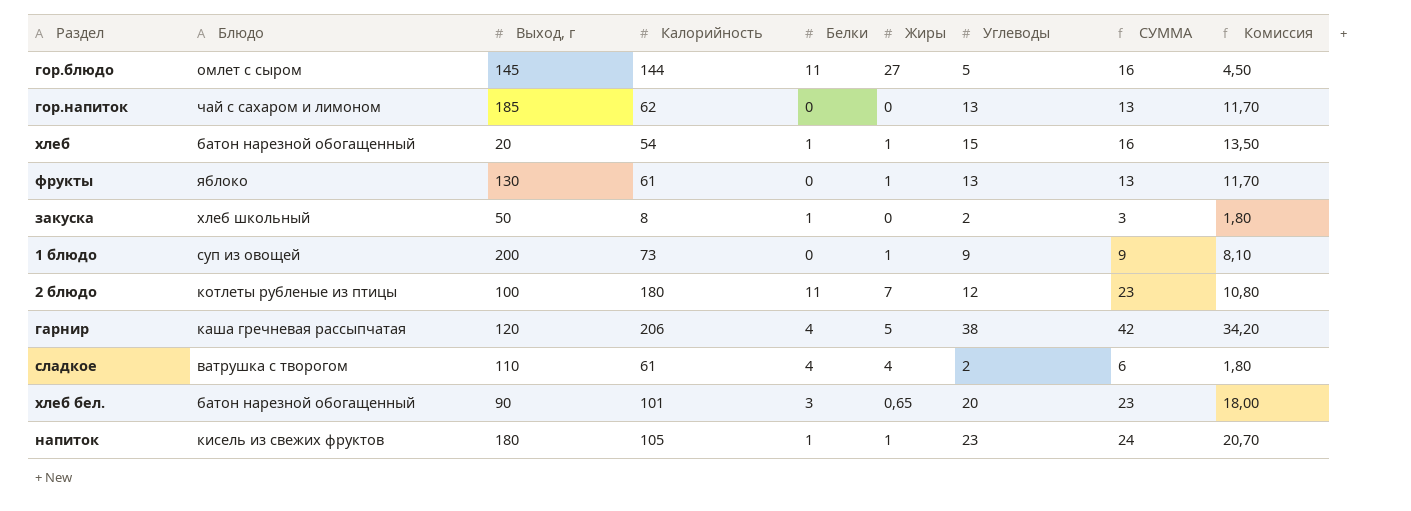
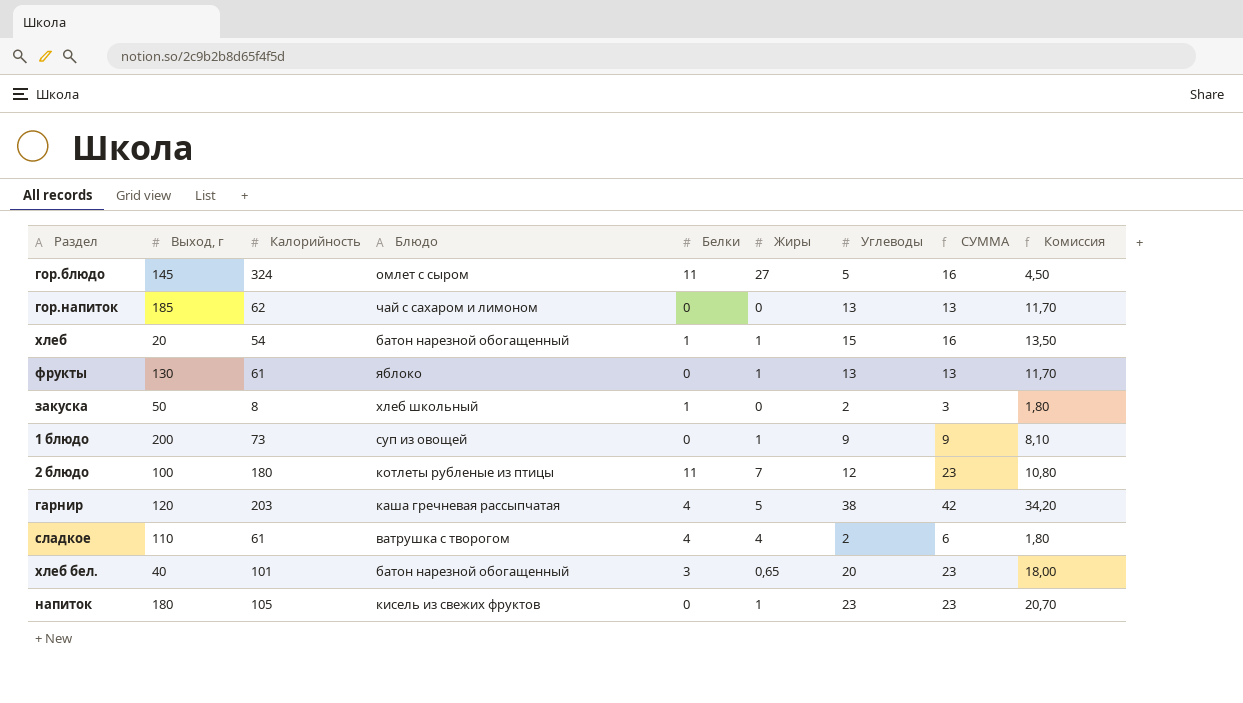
column Блюдо | position: 2 -> 4
гор.блюдо | Калорийность: 144 -> 324
гарнир | Калорийность: 206 -> 203
хлеб бел. | Выход, г: 90 -> 40
напиток | Белки: 1 -> 0
напиток | СУММА: 24 -> 23

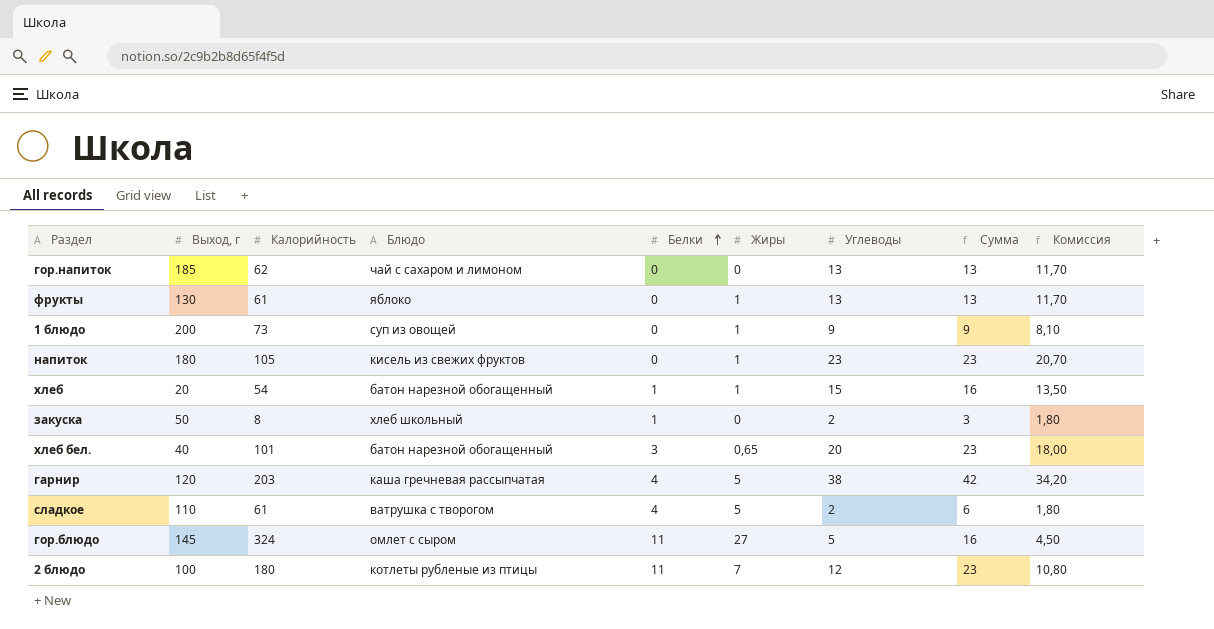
row order: none -> Белки ascending
column name: СУММА -> Сумма
сладкое | Жиры: 4 -> 5

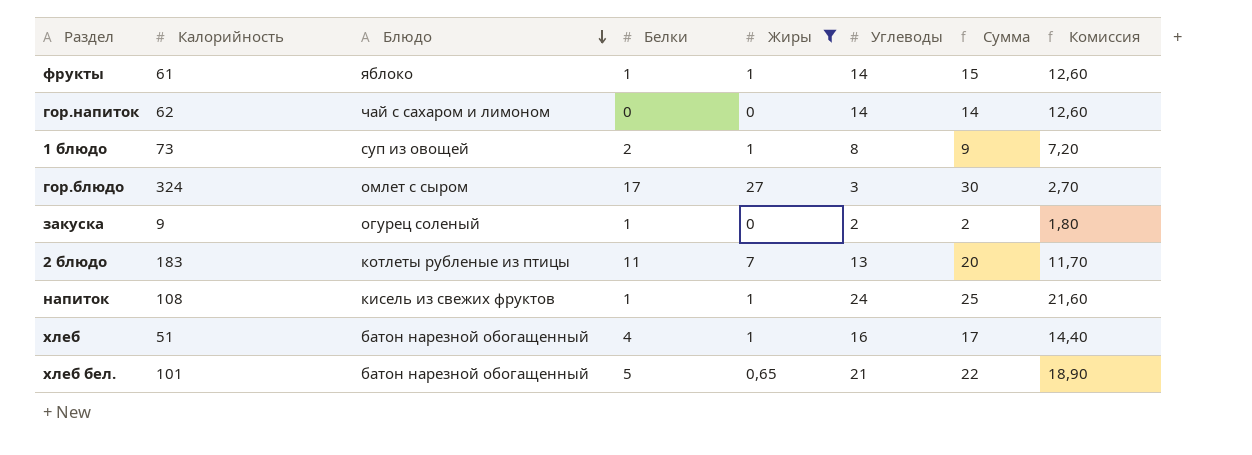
filter: none -> Жиры != 5
row order: Белки ascending -> Блюдо descending
column Выход, г | position: 2 -> none
column Сумма | formula: [Белки] + [Углеводы] -> [Жиры] + [Углеводы]
фрукты | Белки: 0 -> 1
фрукты | Углеводы: 13 -> 14
фрукты | Комиссия: 11,70 -> 12,60
гор.напиток | Углеводы: 13 -> 14
гор.напиток | Комиссия: 11,70 -> 12,60
1 блюдо | Белки: 0 -> 2
1 блюдо | Углеводы: 9 -> 8
1 блюдо | Комиссия: 8,10 -> 7,20
гор.блюдо | Белки: 11 -> 17
гор.блюдо | Углеводы: 5 -> 3
гор.блюдо | Комиссия: 4,50 -> 2,70
закуска | Калорийность: 8 -> 9
закуска | Блюдо: хлеб школьный -> огурец соленый
2 блюдо | Калорийность: 180 -> 183
2 блюдо | Углеводы: 12 -> 13
2 блюдо | Комиссия: 10,80 -> 11,70
напиток | Калорийность: 105 -> 108
напиток | Белки: 0 -> 1
напиток | Углеводы: 23 -> 24
напиток | Комиссия: 20,70 -> 21,60
хлеб | Калорийность: 54 -> 51
хлеб | Белки: 1 -> 4
хлеб | Углеводы: 15 -> 16
хлеб | Комиссия: 13,50 -> 14,40
хлеб бел. | Белки: 3 -> 5
хлеб бел. | Углеводы: 20 -> 21
хлеб бел. | Комиссия: 18,00 -> 18,90

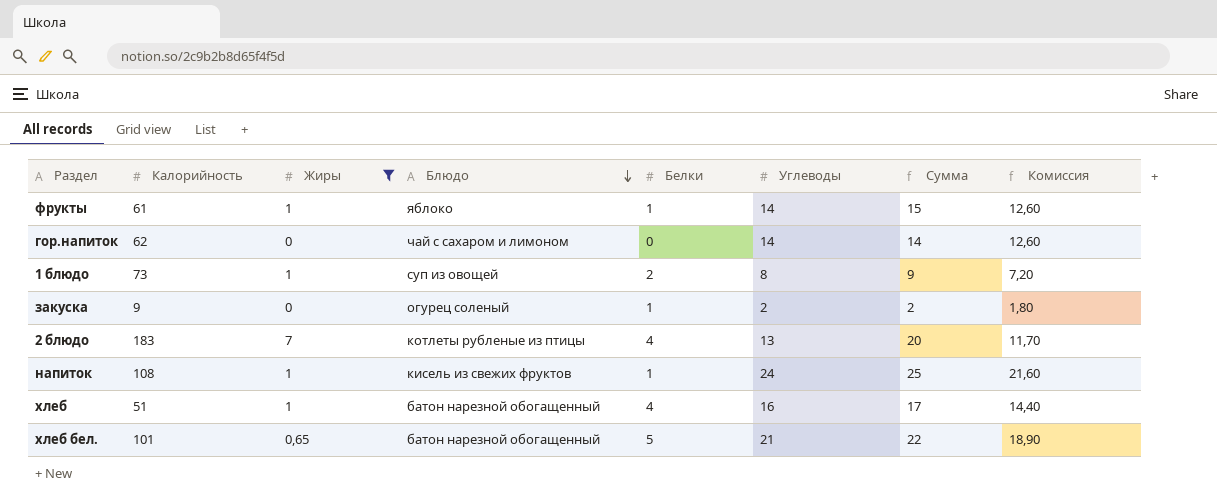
column Жиры | position: 5 -> 3
row гор.блюдо: 324 | омлет с сыром | 17 | 27 | 3 | 30 | 2,70 -> none
2 блюдо | Белки: 11 -> 4

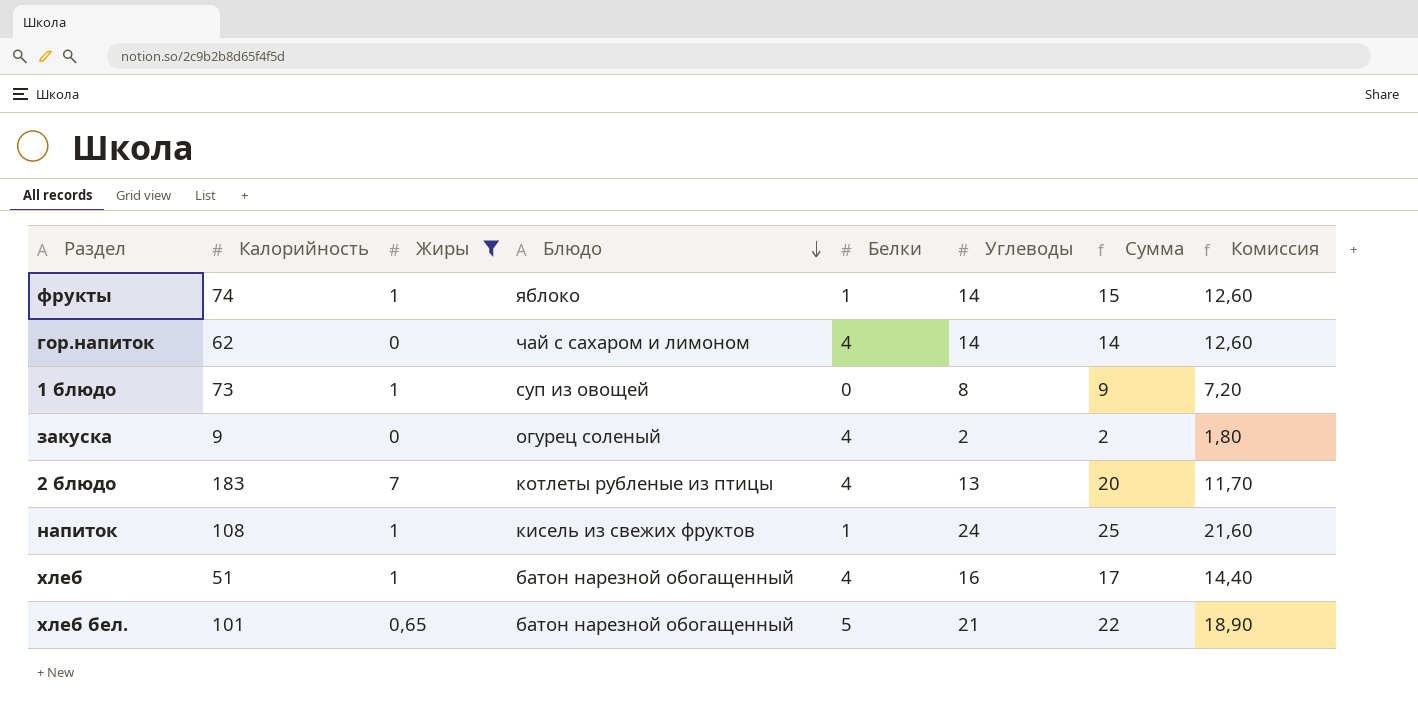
фрукты | Калорийность: 61 -> 74
гор.напиток | Белки: 0 -> 4
1 блюдо | Белки: 2 -> 0
закуска | Белки: 1 -> 4

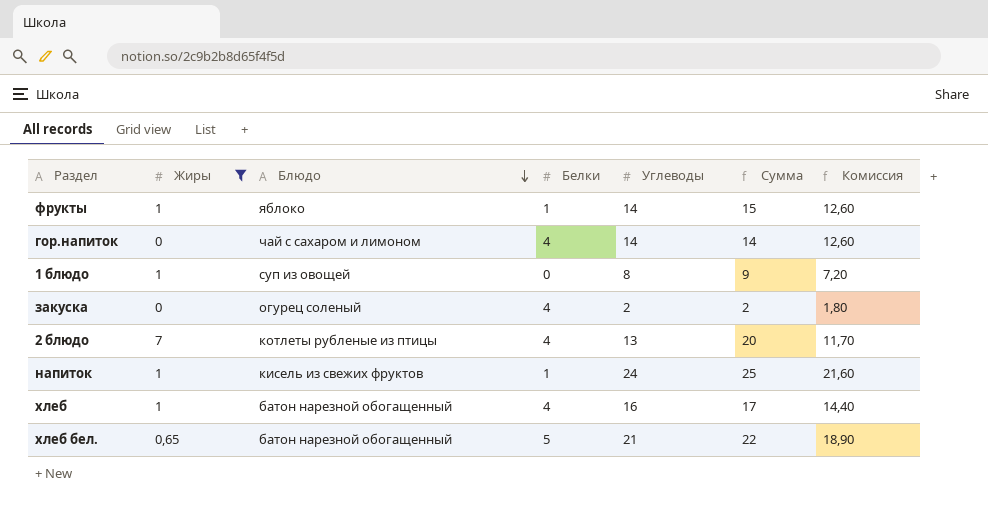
column Калорийность | position: 2 -> none

